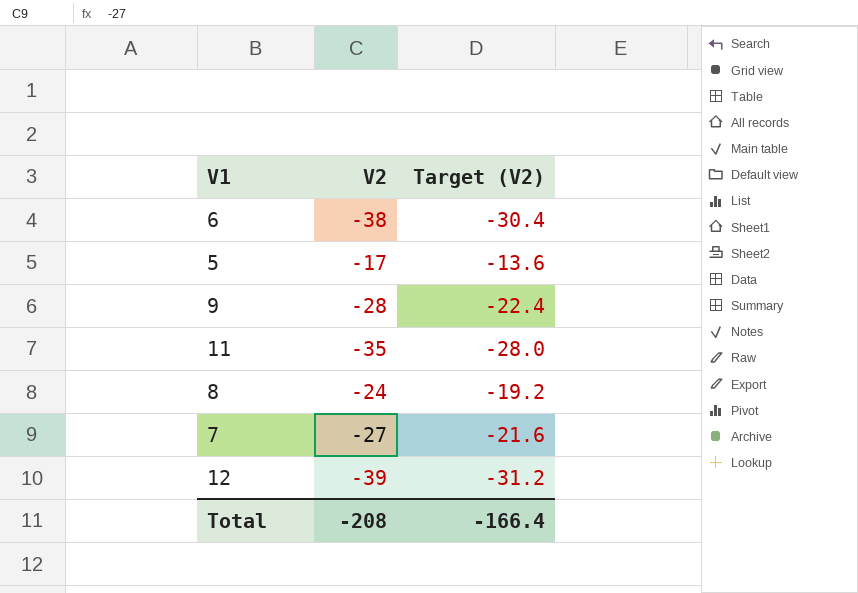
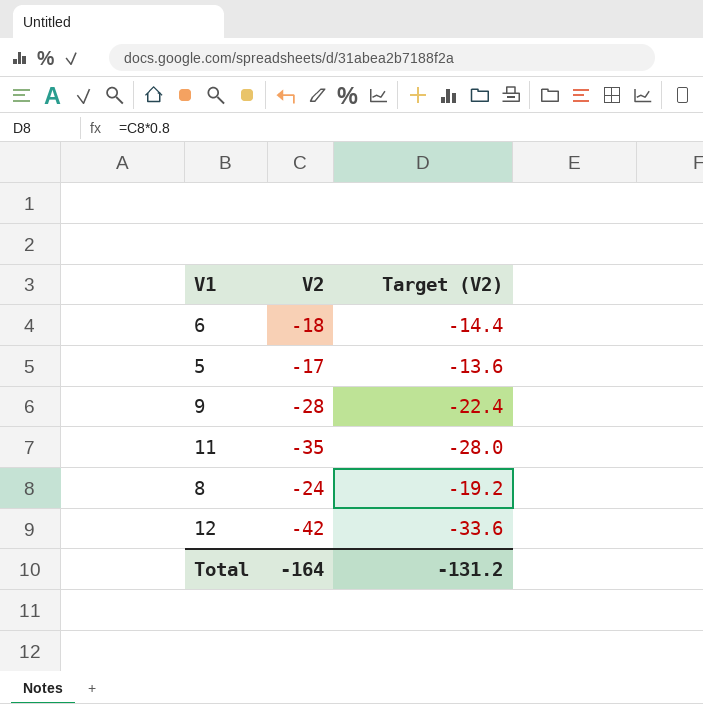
row 7: -27 | -21.6 -> none
6 | V2: -38 -> -18
6 | Target (V2): -30.4 -> -14.4
12 | V2: -39 -> -42
12 | Target (V2): -31.2 -> -33.6
Total | V2: -208 -> -164
Total | Target (V2): -166.4 -> -131.2

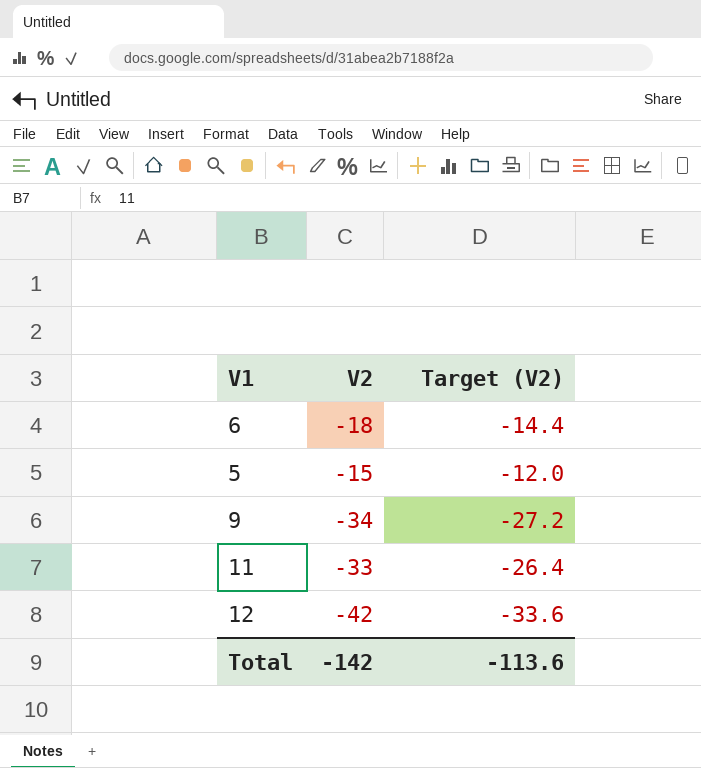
row 8: -24 | -19.2 -> none
5 | V2: -17 -> -15
5 | Target (V2): -13.6 -> -12.0
9 | V2: -28 -> -34
9 | Target (V2): -22.4 -> -27.2
11 | V2: -35 -> -33
11 | Target (V2): -28.0 -> -26.4
Total | V2: -164 -> -142
Total | Target (V2): -131.2 -> -113.6

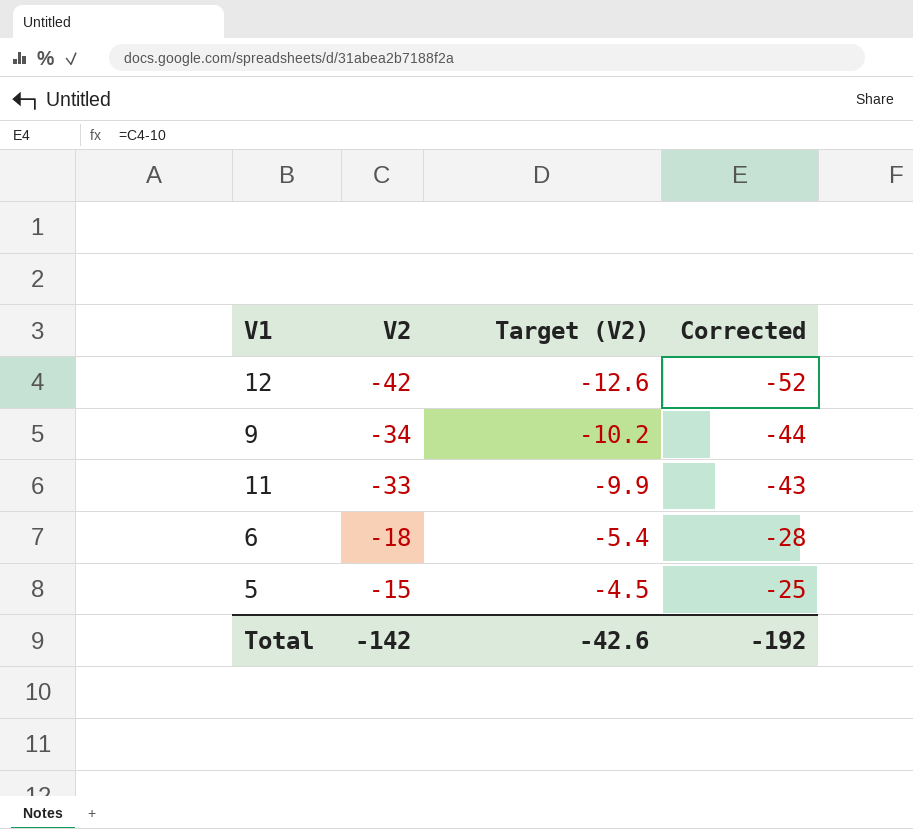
row order: none -> V2 ascending
column Target (V2) | formula: [V2] * 0.8 -> [V2] * 0.3
column Corrected | formula: none -> [V2] - 10
Total | Target (V2): -113.6 -> -42.6

